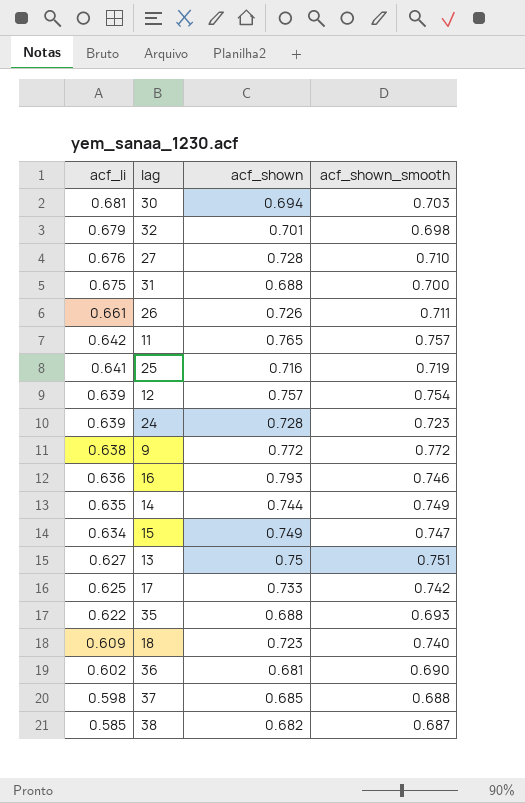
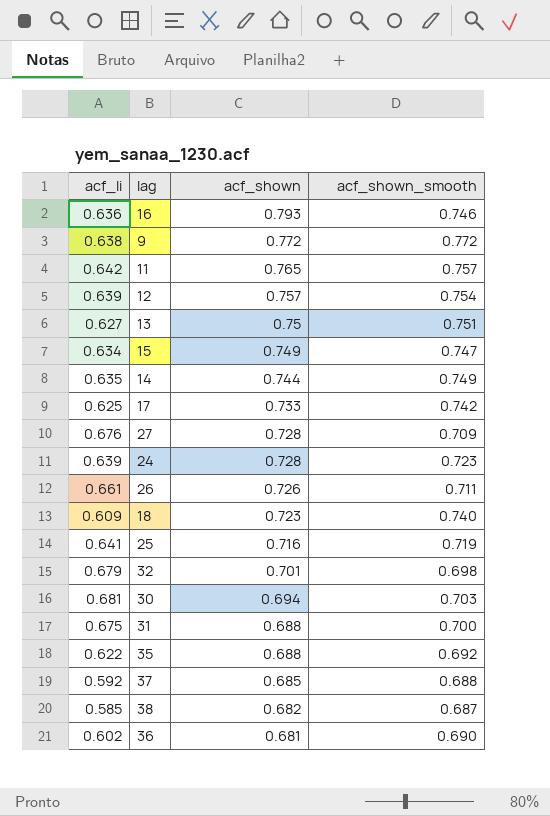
row order: acf_li descending -> acf_shown descending
27 | acf_shown_smooth: 0.710 -> 0.709
35 | acf_shown_smooth: 0.693 -> 0.692
37 | acf_li: 0.598 -> 0.592

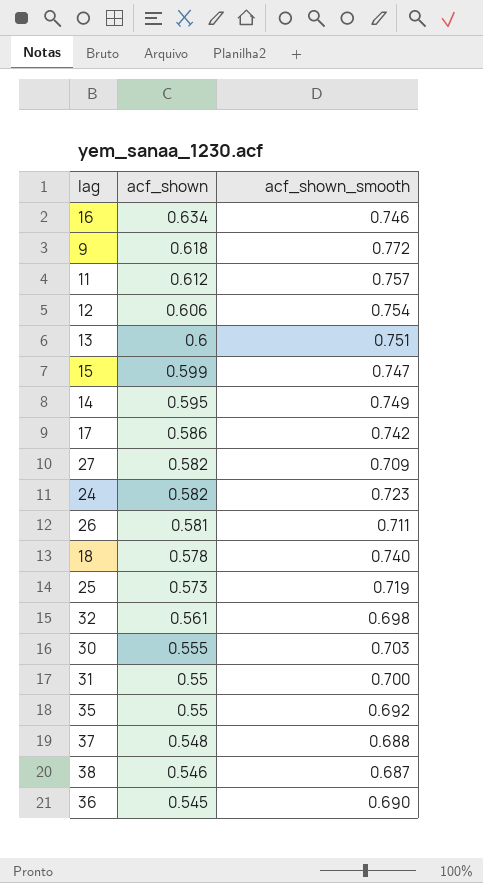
column acf_li | position: 1 -> none
16 | acf_shown: 0.793 -> 0.634
9 | acf_shown: 0.772 -> 0.618
11 | acf_shown: 0.765 -> 0.612
12 | acf_shown: 0.757 -> 0.606
13 | acf_shown: 0.75 -> 0.6
15 | acf_shown: 0.749 -> 0.599
14 | acf_shown: 0.744 -> 0.595
17 | acf_shown: 0.733 -> 0.586
27 | acf_shown: 0.728 -> 0.582
24 | acf_shown: 0.728 -> 0.582
26 | acf_shown: 0.726 -> 0.581
18 | acf_shown: 0.723 -> 0.578
25 | acf_shown: 0.716 -> 0.573
32 | acf_shown: 0.701 -> 0.561
30 | acf_shown: 0.694 -> 0.555
31 | acf_shown: 0.688 -> 0.55
35 | acf_shown: 0.688 -> 0.55
37 | acf_shown: 0.685 -> 0.548
38 | acf_shown: 0.682 -> 0.546
36 | acf_shown: 0.681 -> 0.545

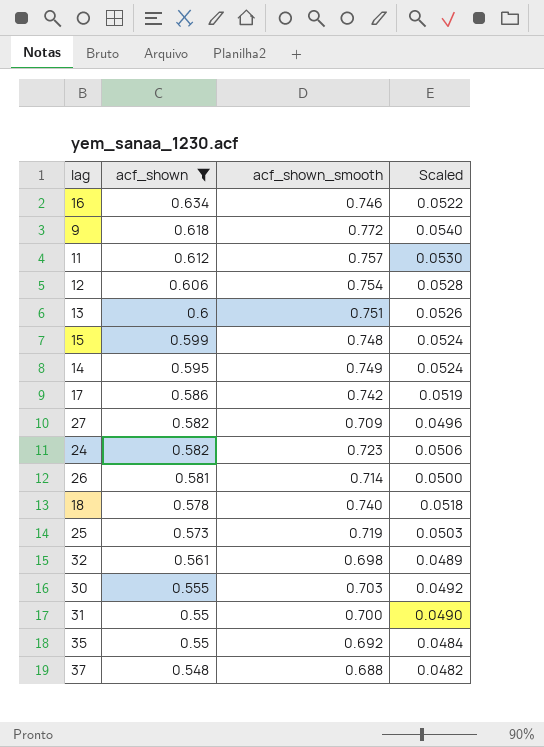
filter: none -> acf_shown >= 0.548
column Scaled | formula: none -> [acf_shown_smooth] * 0.07
15 | acf_shown_smooth: 0.747 -> 0.748
26 | acf_shown_smooth: 0.711 -> 0.714

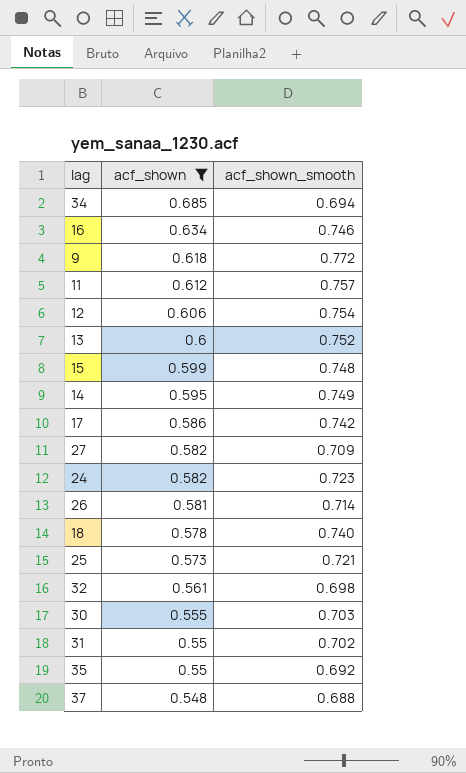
column Scaled | formula: [acf_shown_smooth] * 0.07 -> none
row 34: none -> 0.685 | 0.694
13 | acf_shown_smooth: 0.751 -> 0.752
25 | acf_shown_smooth: 0.719 -> 0.721
31 | acf_shown_smooth: 0.700 -> 0.702

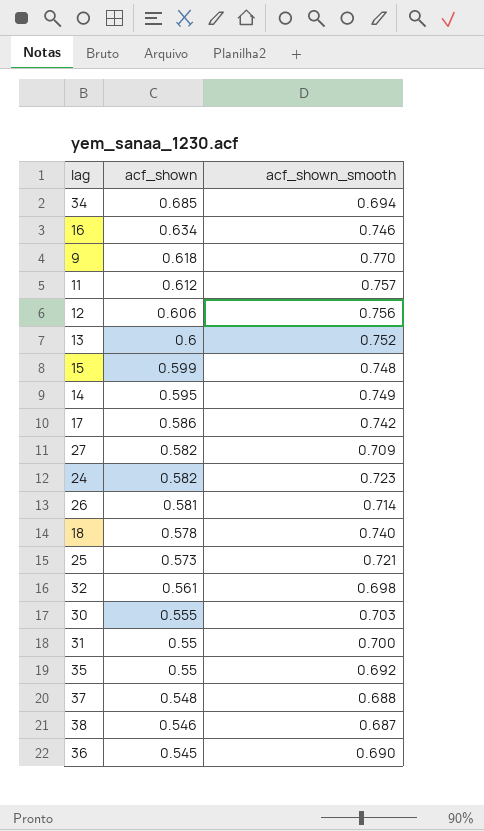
filter: acf_shown >= 0.548 -> none
9 | acf_shown_smooth: 0.772 -> 0.770
12 | acf_shown_smooth: 0.754 -> 0.756
31 | acf_shown_smooth: 0.702 -> 0.700

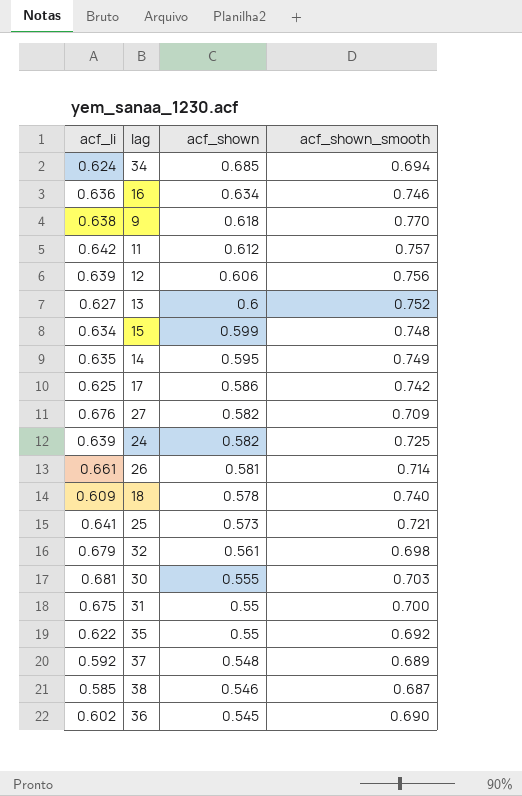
column acf_li | position: none -> 1
24 | acf_shown_smooth: 0.723 -> 0.725
37 | acf_shown_smooth: 0.688 -> 0.689

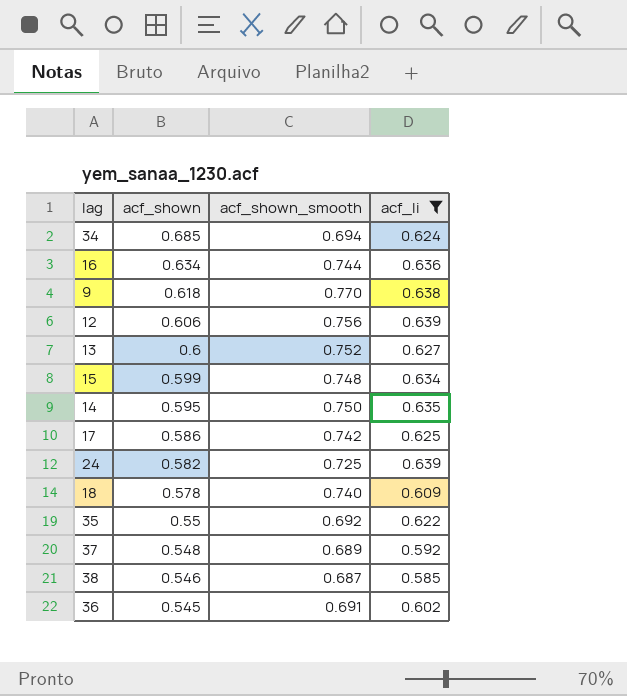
filter: none -> acf_li <= 0.639
column acf_li | position: 1 -> 4
16 | acf_shown_smooth: 0.746 -> 0.744
14 | acf_shown_smooth: 0.749 -> 0.750
36 | acf_shown_smooth: 0.690 -> 0.691

